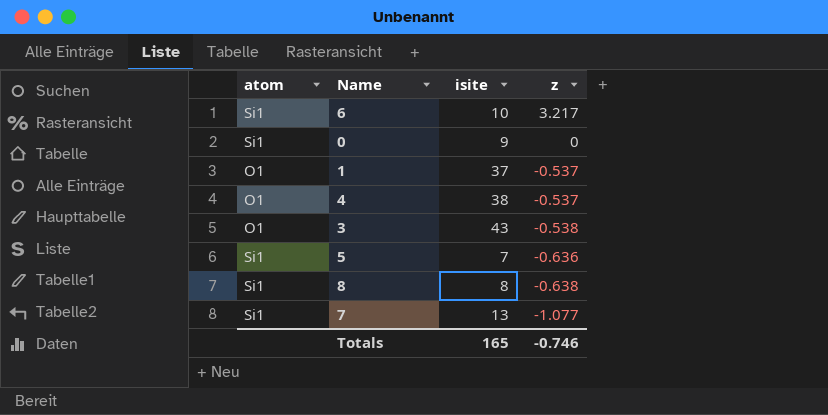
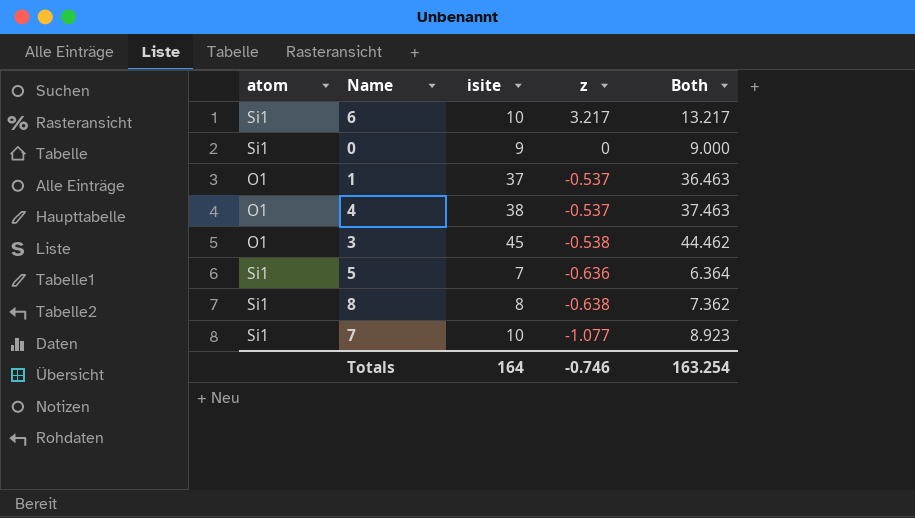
column Both | formula: none -> [isite] + [z]
3 | isite: 43 -> 45
7 | isite: 13 -> 10
Totals | isite: 165 -> 164

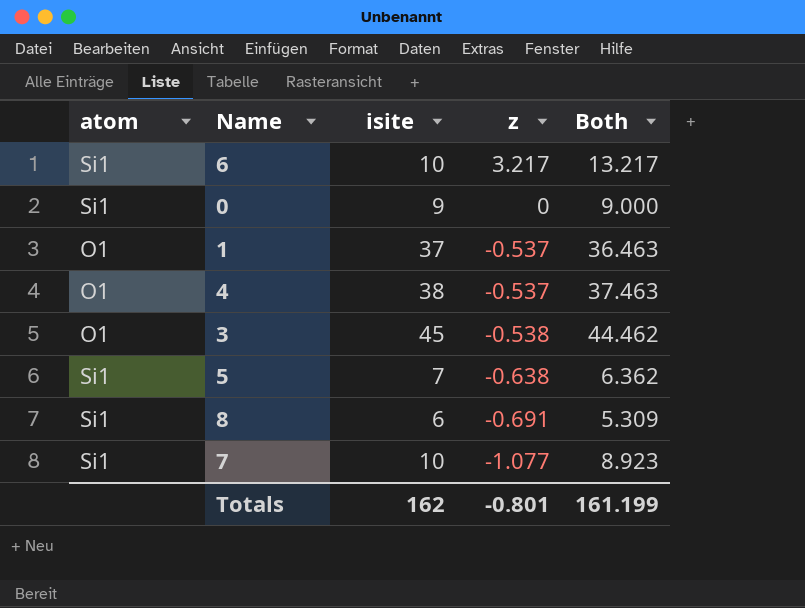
5 | z: -0.636 -> -0.638
5 | Both: 6.364 -> 6.362
8 | isite: 8 -> 6
8 | z: -0.638 -> -0.691
8 | Both: 7.362 -> 5.309
Totals | isite: 164 -> 162
Totals | z: -0.746 -> -0.801
Totals | Both: 163.254 -> 161.199

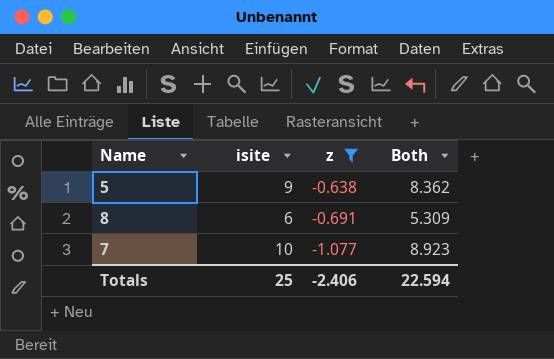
filter: none -> z <= -0.638
column atom | position: 1 -> none
5 | isite: 7 -> 9
5 | Both: 6.362 -> 8.362
Totals | isite: 162 -> 25
Totals | z: -0.801 -> -2.406
Totals | Both: 161.199 -> 22.594

